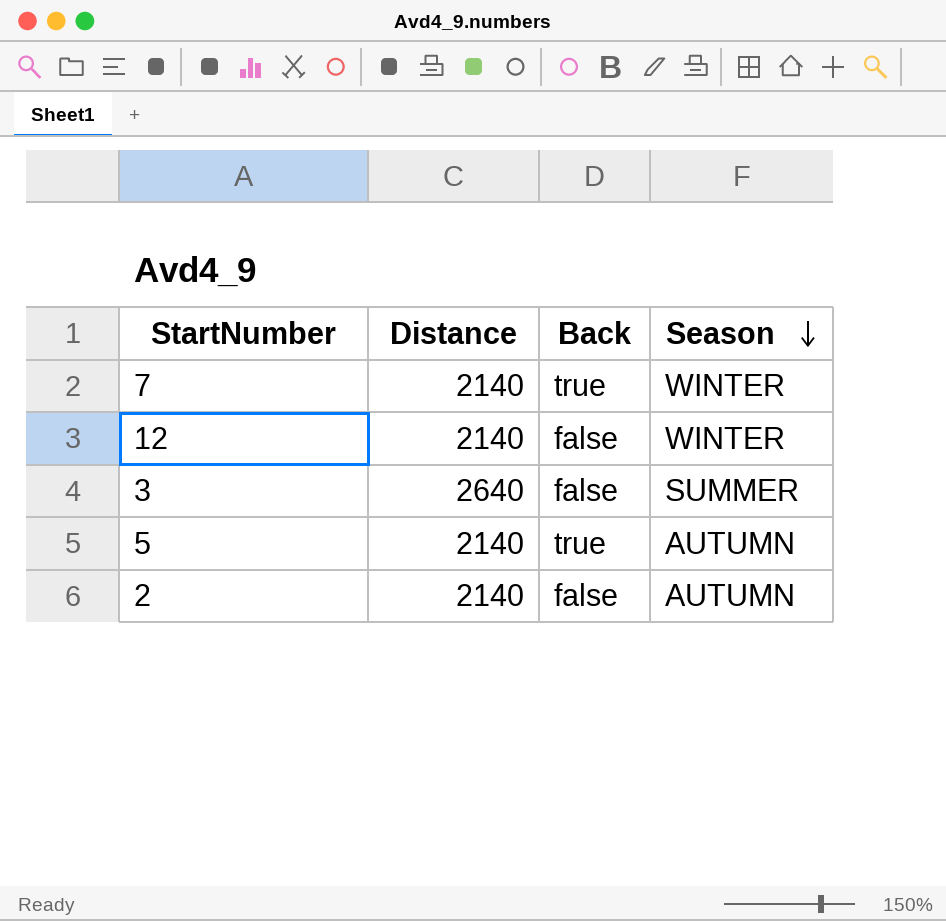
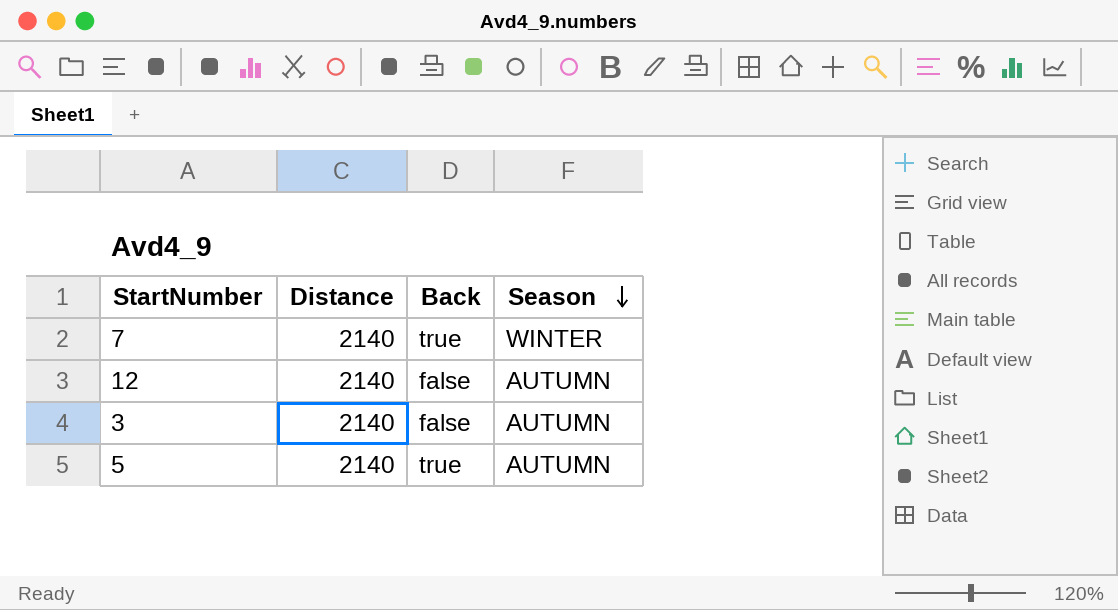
row 2: 2140 | false | AUTUMN -> none
12 | Season: WINTER -> AUTUMN
3 | Distance: 2640 -> 2140
3 | Season: SUMMER -> AUTUMN

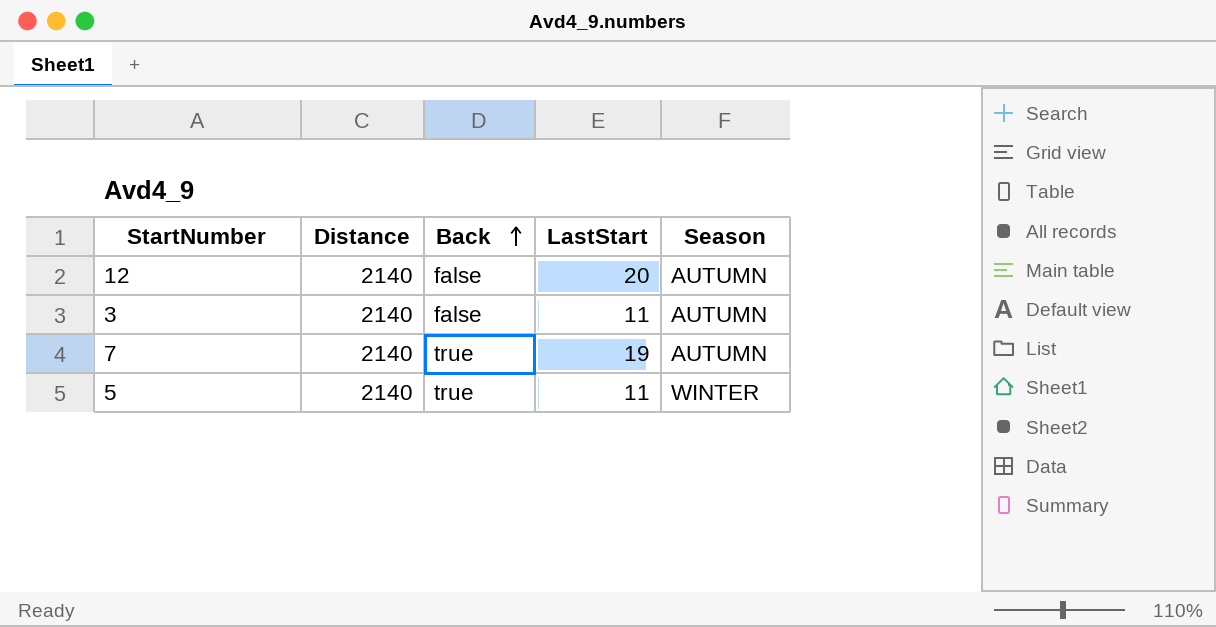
row order: Season descending -> Back ascending
column LastStart | position: none -> 4
7 | Season: WINTER -> AUTUMN
5 | Season: AUTUMN -> WINTER

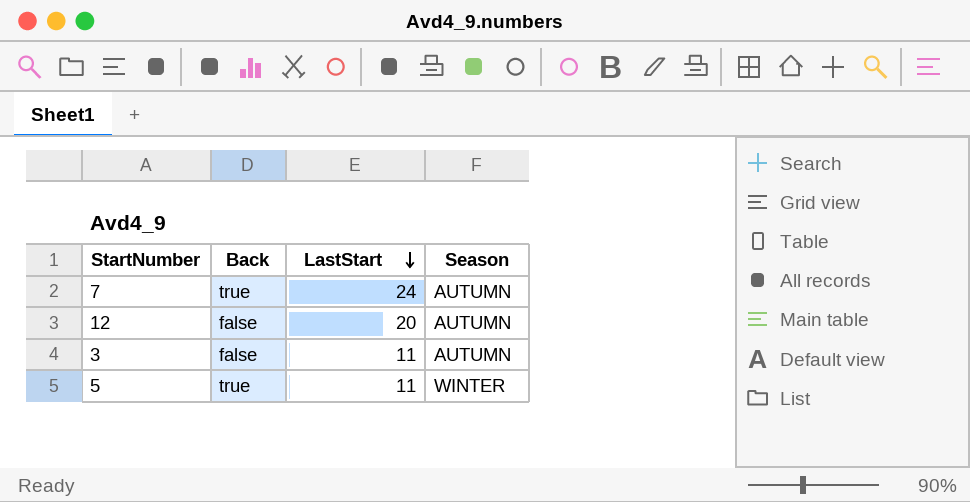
row order: Back ascending -> LastStart descending
column Distance | position: 2 -> none
7 | LastStart: 19 -> 24

